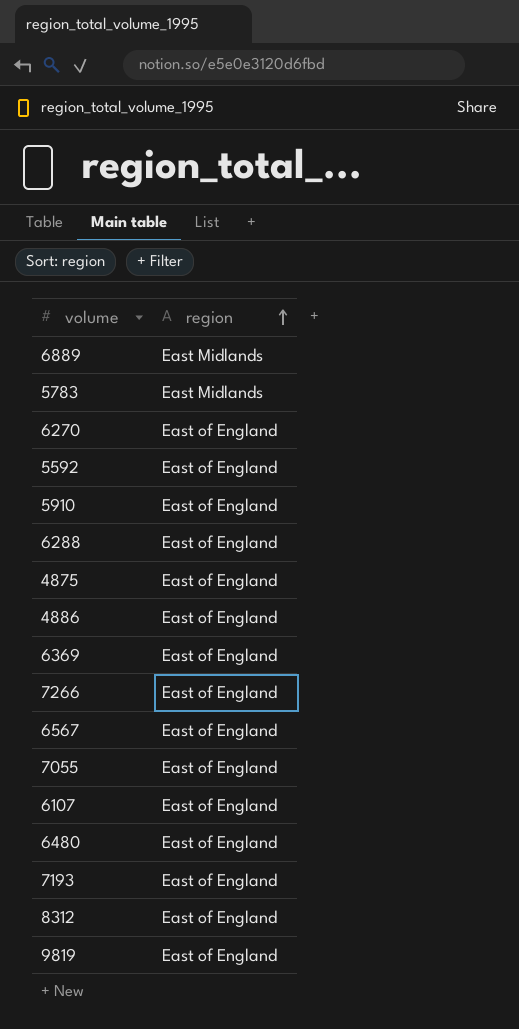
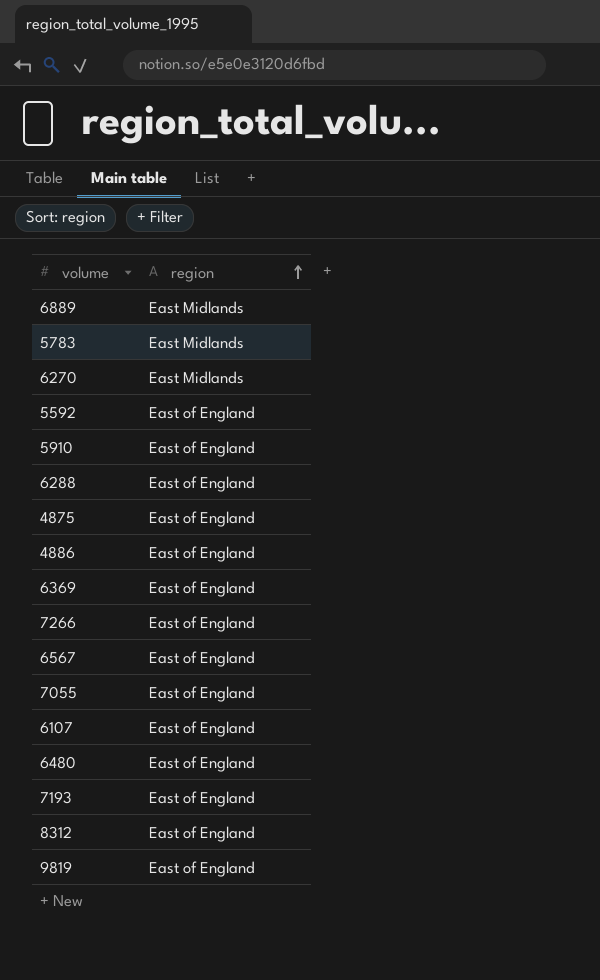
6270 | region: East of England -> East Midlands

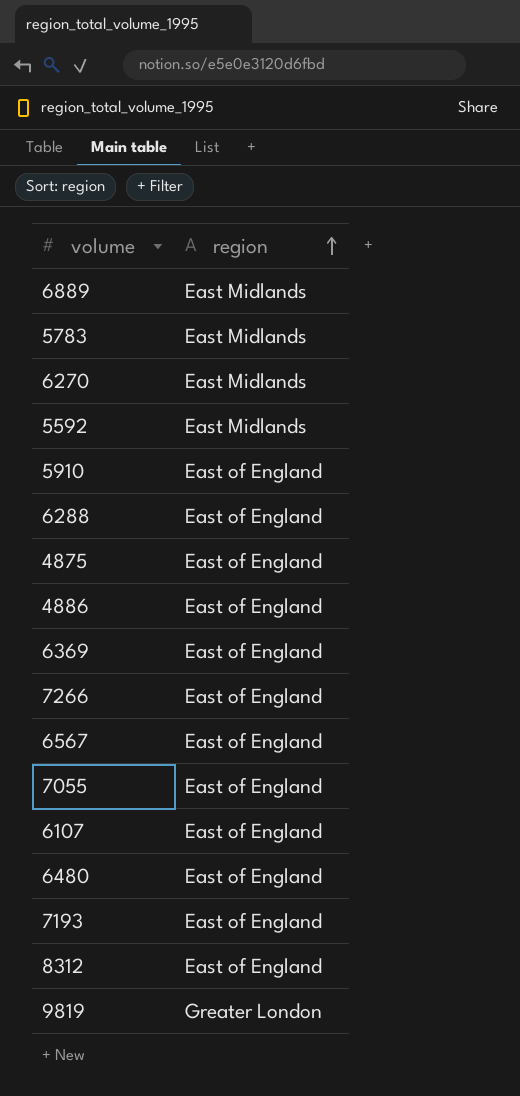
5592 | region: East of England -> East Midlands
9819 | region: East of England -> Greater London

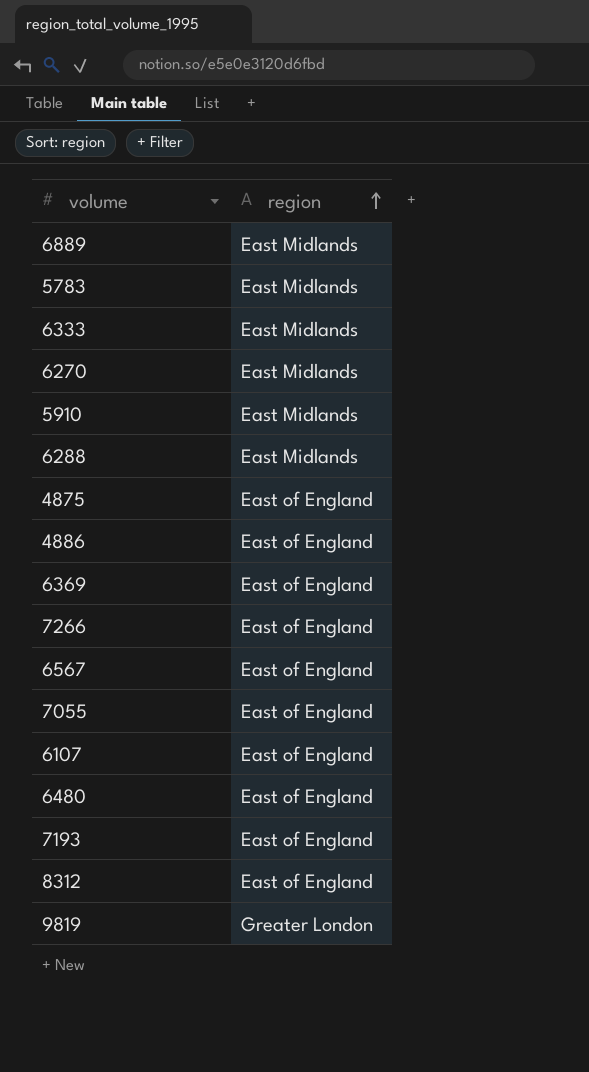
row 5592: East Midlands -> none
row 6333: none -> East Midlands
5910 | region: East of England -> East Midlands
6288 | region: East of England -> East Midlands

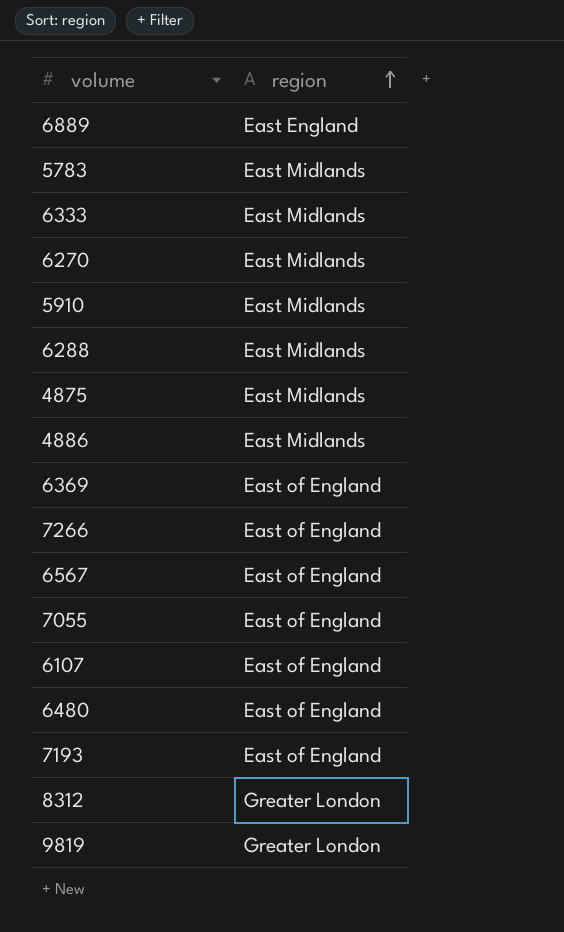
6889 | region: East Midlands -> East England
4875 | region: East of England -> East Midlands
4886 | region: East of England -> East Midlands
8312 | region: East of England -> Greater London

